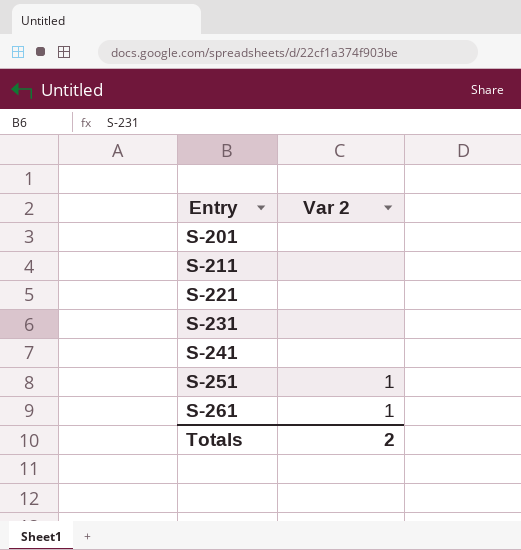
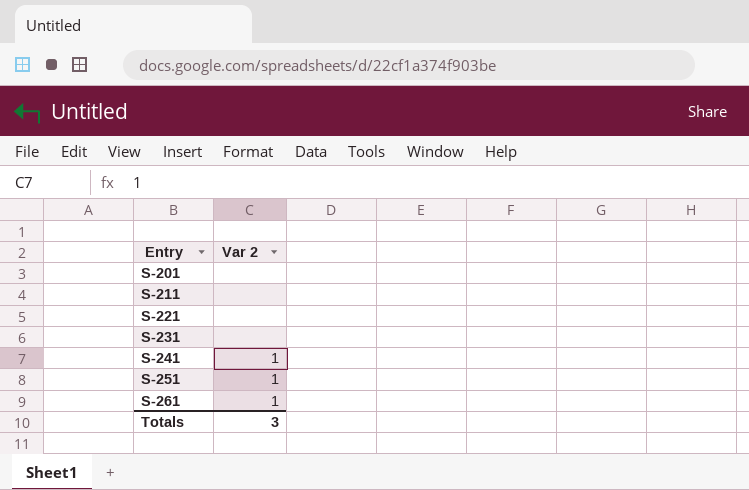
S-241 | Var 2: none -> 1
Totals | Var 2: 2 -> 3

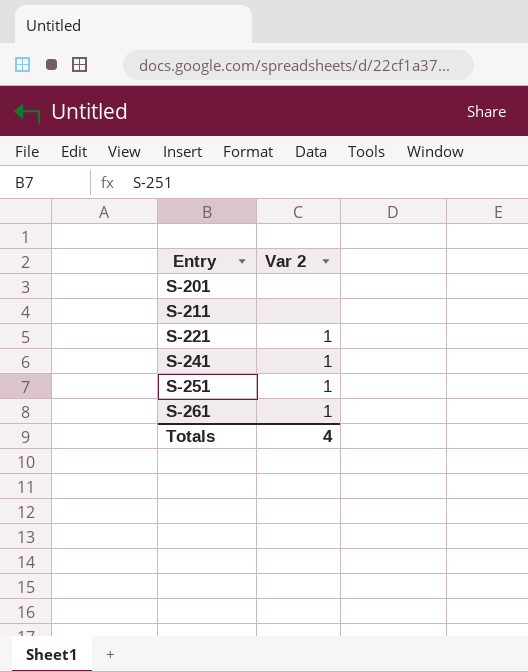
row S-231: none -> none
S-221 | Var 2: none -> 1
Totals | Var 2: 3 -> 4

